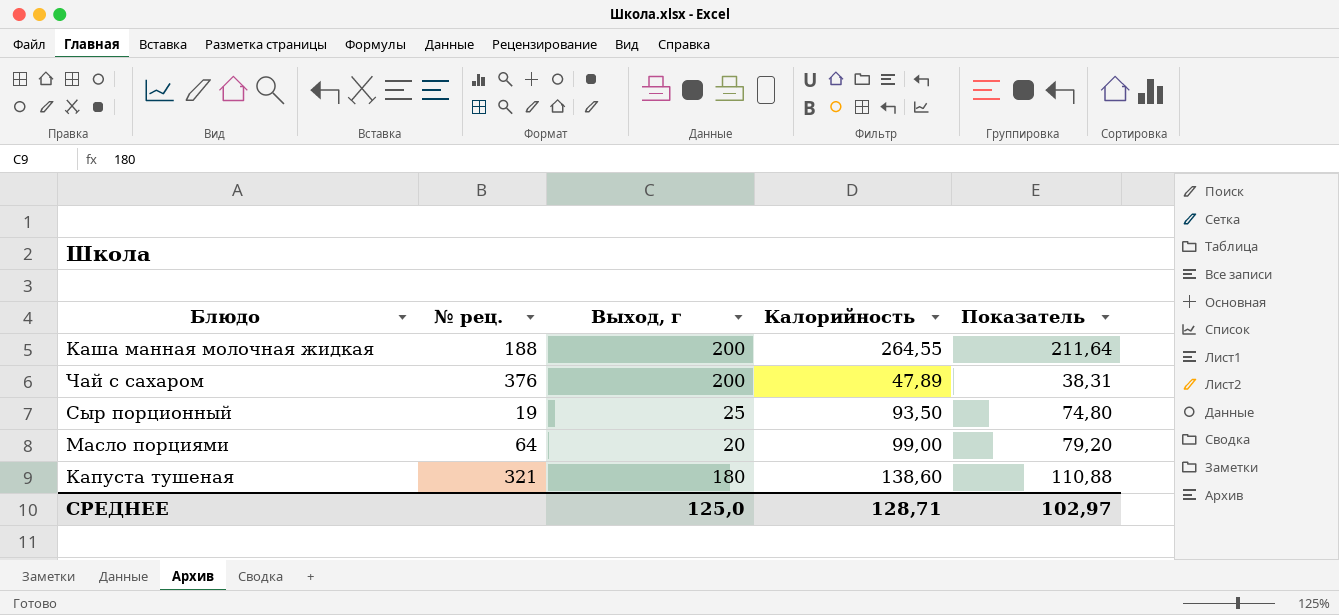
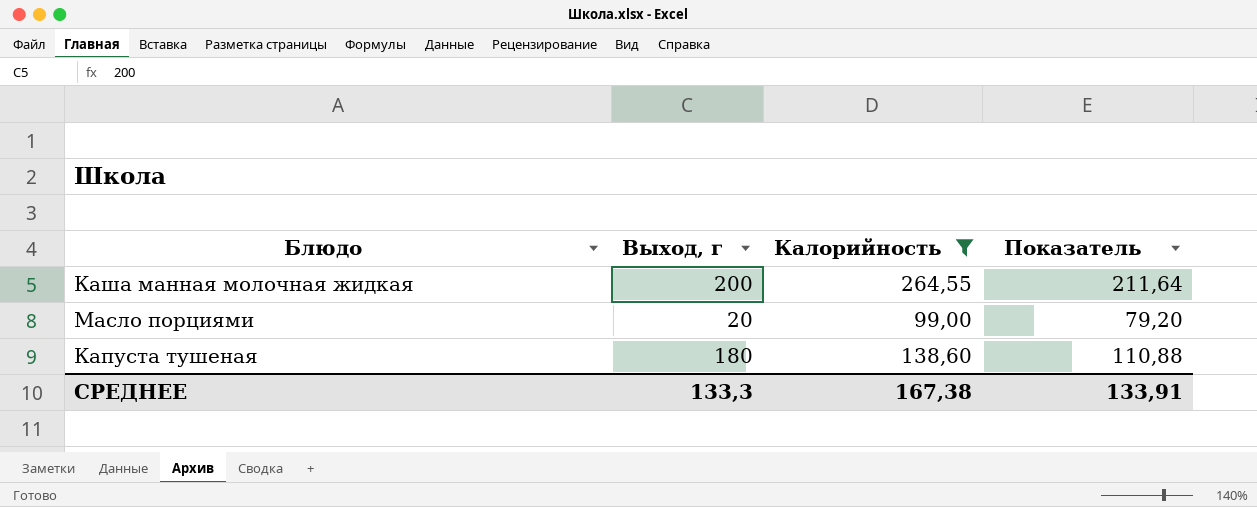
filter: none -> Калорийность >= 99,00
column № рец. | position: 2 -> none
СРЕДНЕЕ | Выход, г: 125,0 -> 133,3
СРЕДНЕЕ | Калорийность: 128,71 -> 167,38
СРЕДНЕЕ | Показатель: 102,97 -> 133,91

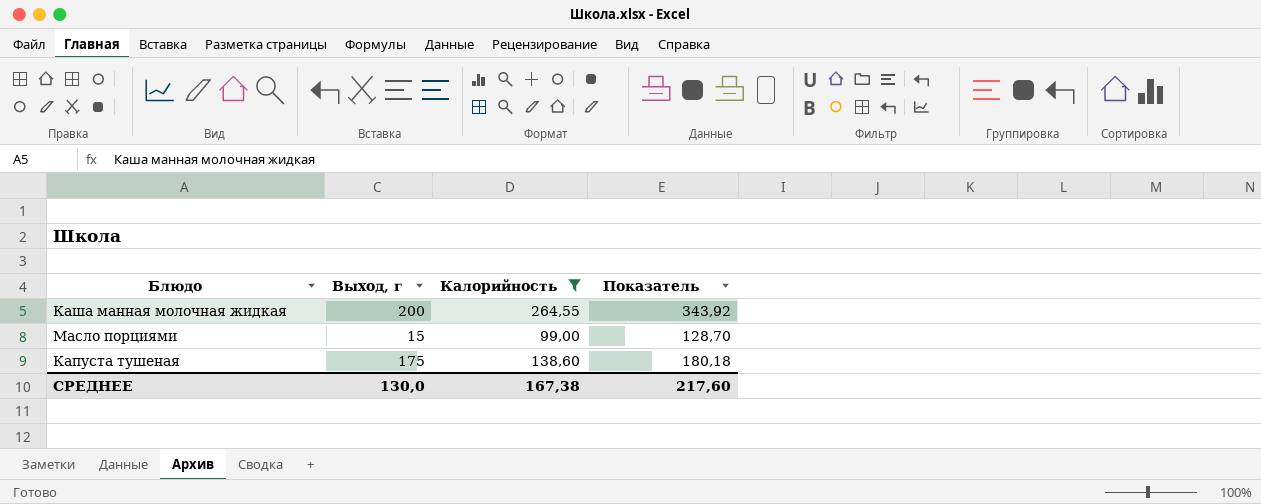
column Показатель | formula: [Калорийность] * 0,8 -> [Калорийность] * 1,3
Масло порциями | Выход, г: 20 -> 15
Капуста тушеная | Выход, г: 180 -> 175
СРЕДНЕЕ | Выход, г: 133,3 -> 130,0
СРЕДНЕЕ | Показатель: 133,91 -> 217,60

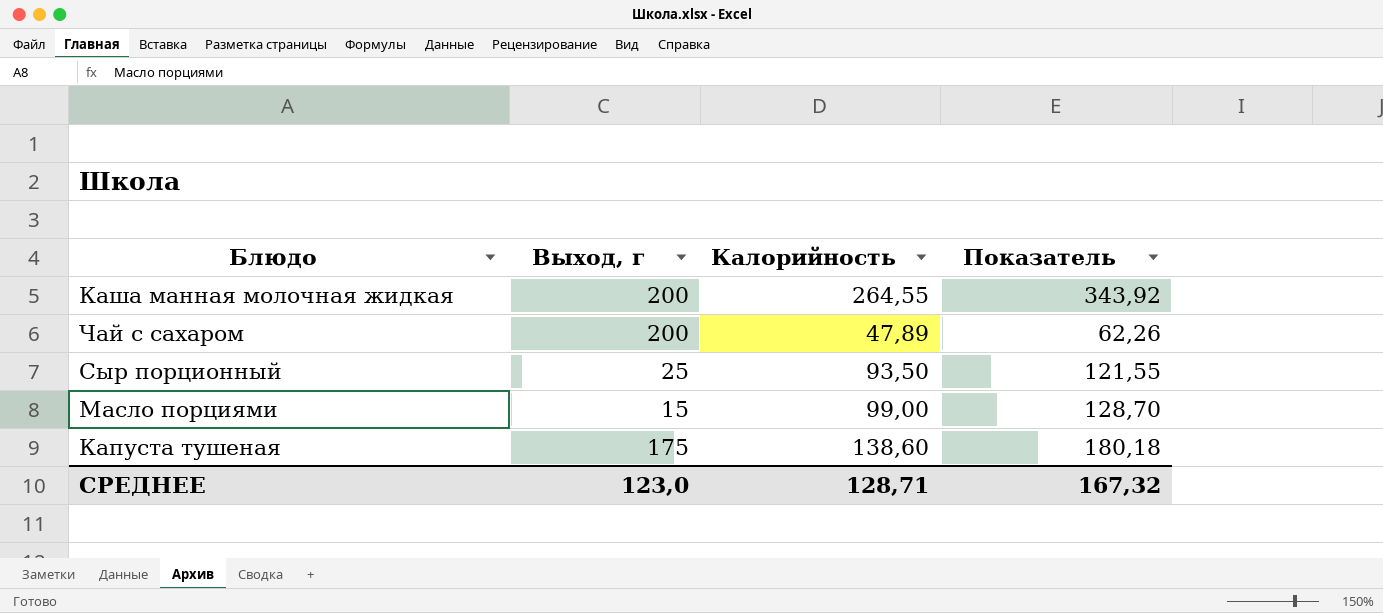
filter: Калорийность >= 99,00 -> none
СРЕДНЕЕ | Выход, г: 130,0 -> 123,0
СРЕДНЕЕ | Калорийность: 167,38 -> 128,71
СРЕДНЕЕ | Показатель: 217,60 -> 167,32

